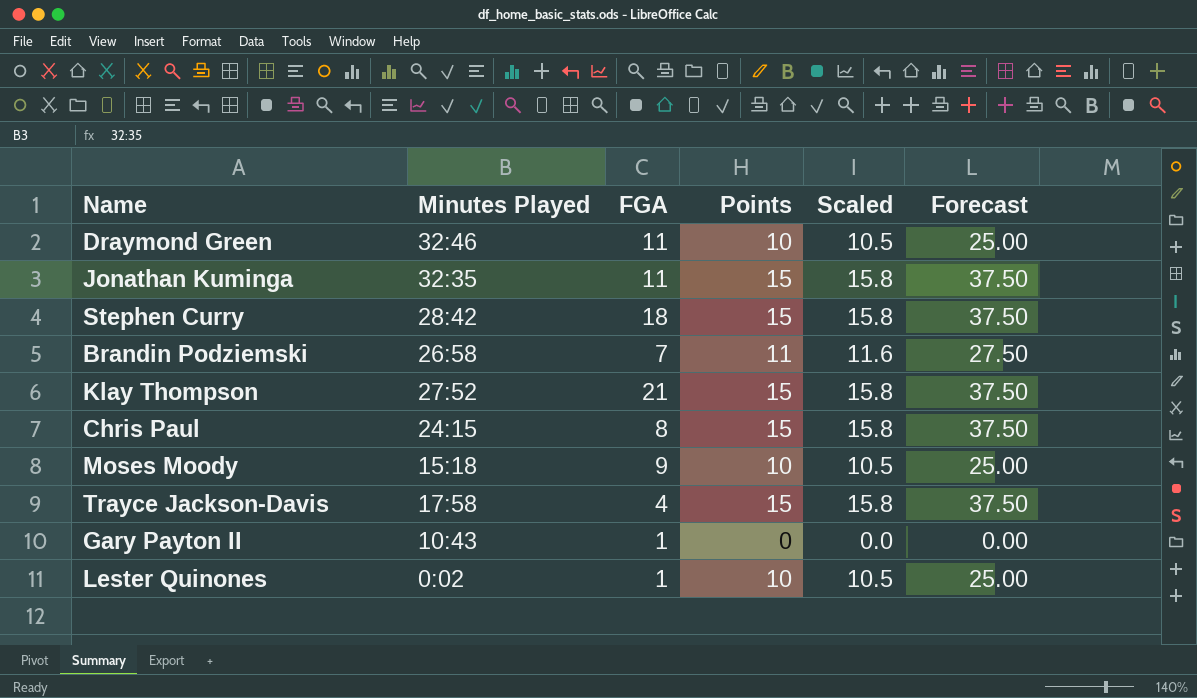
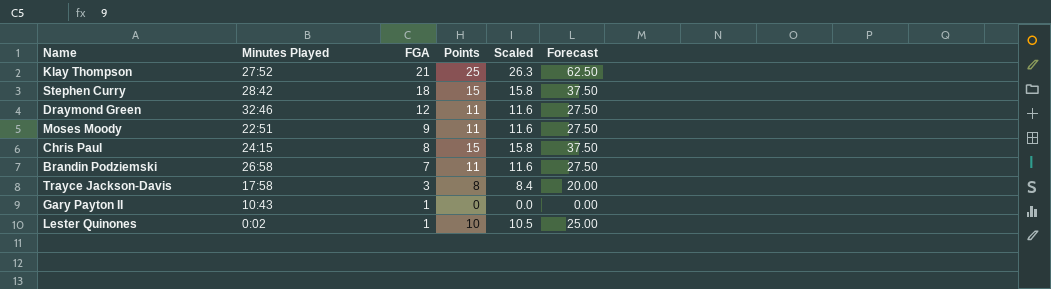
row order: none -> FGA descending
row Jonathan Kuminga: 32:35 | 11 | 15 | 15.8 | 37.50 -> none
Klay Thompson | Points: 15 -> 25
Klay Thompson | Scaled: 15.8 -> 26.3
Klay Thompson | Forecast: 37.50 -> 62.50
Draymond Green | FGA: 11 -> 12
Draymond Green | Points: 10 -> 11
Draymond Green | Scaled: 10.5 -> 11.6
Draymond Green | Forecast: 25.00 -> 27.50
Moses Moody | Minutes Played: 15:18 -> 22:51
Moses Moody | Points: 10 -> 11
Moses Moody | Scaled: 10.5 -> 11.6
Moses Moody | Forecast: 25.00 -> 27.50
Trayce Jackson-Davis | FGA: 4 -> 3
Trayce Jackson-Davis | Points: 15 -> 8
Trayce Jackson-Davis | Scaled: 15.8 -> 8.4
Trayce Jackson-Davis | Forecast: 37.50 -> 20.00

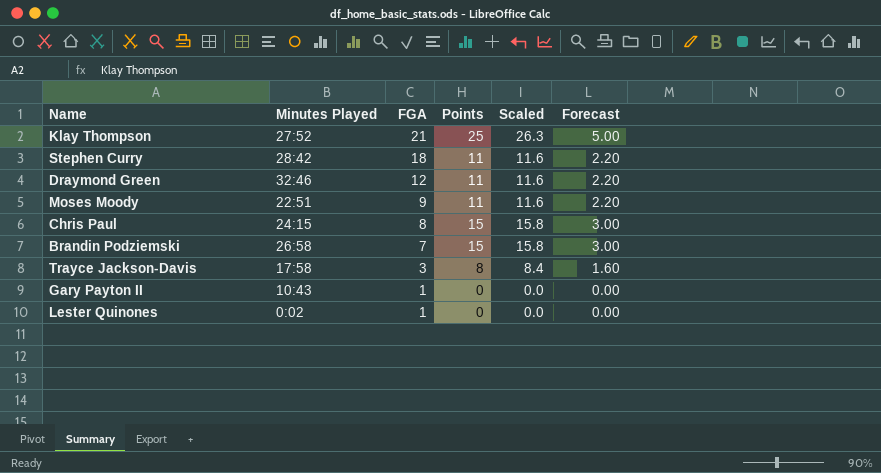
column Forecast | formula: [Points] * 2.5 -> [Points] * 0.2
Stephen Curry | Points: 15 -> 11
Stephen Curry | Scaled: 15.8 -> 11.6
Brandin Podziemski | Points: 11 -> 15
Brandin Podziemski | Scaled: 11.6 -> 15.8
Lester Quinones | Points: 10 -> 0
Lester Quinones | Scaled: 10.5 -> 0.0

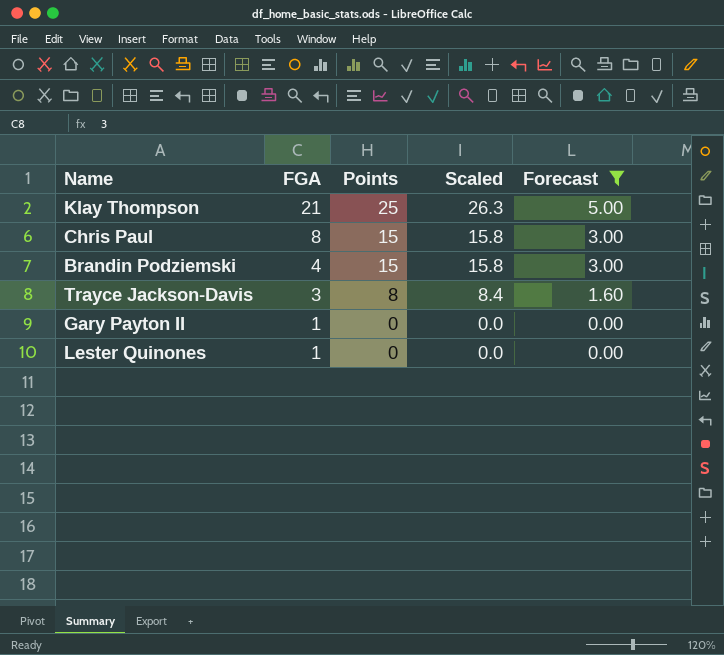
filter: none -> Forecast != 2.20
column Minutes Played | position: 2 -> none
Brandin Podziemski | FGA: 7 -> 4

